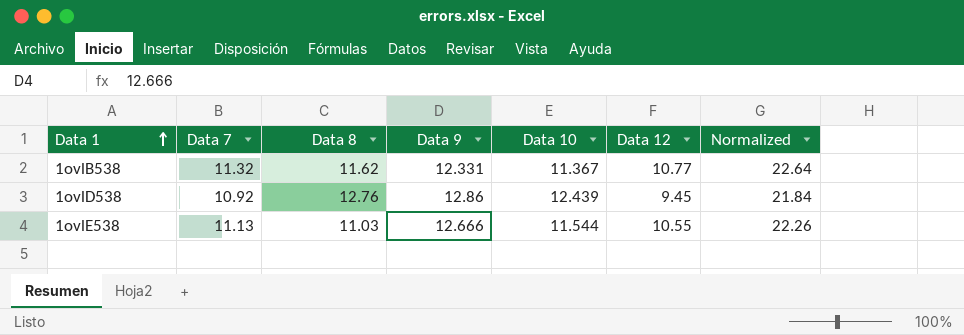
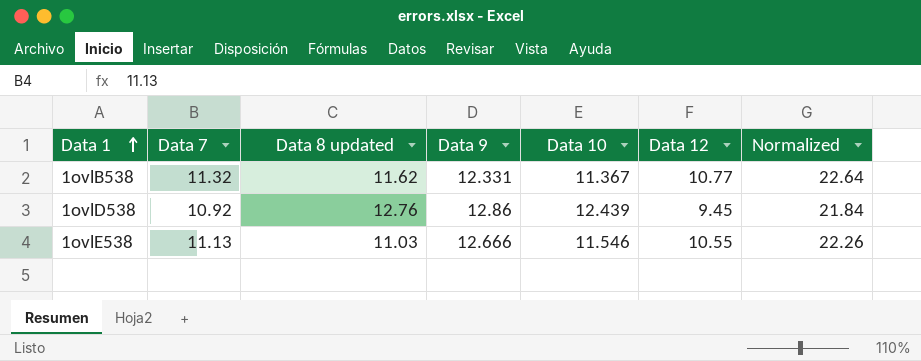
column name: Data 8 -> Data 8 updated
1ovlE538 | Data 10: 11.544 -> 11.546

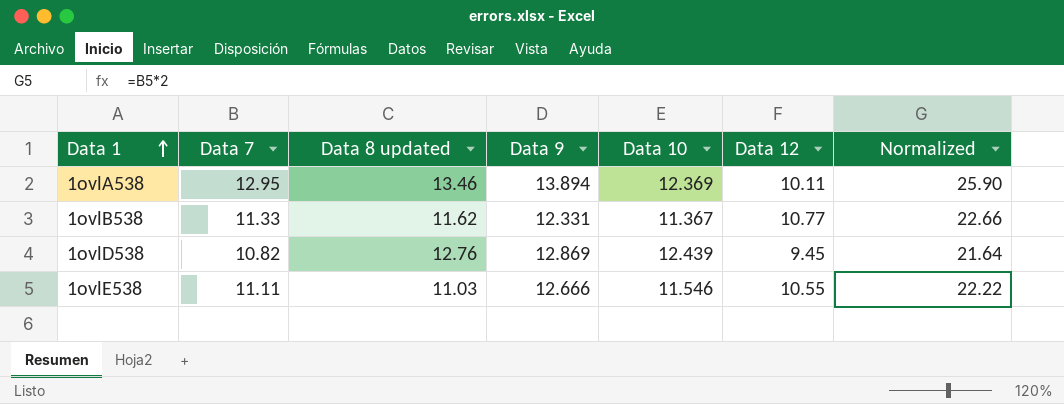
row 1ovlA538: none -> 12.95 | 13.46 | 13.894 | 12.369 | 10.11 | 25.90
1ovlB538 | Data 7: 11.32 -> 11.33
1ovlB538 | Normalized: 22.64 -> 22.66
1ovlD538 | Data 7: 10.92 -> 10.82
1ovlD538 | Data 9: 12.86 -> 12.869
1ovlD538 | Normalized: 21.84 -> 21.64
1ovlE538 | Data 7: 11.13 -> 11.11
1ovlE538 | Normalized: 22.26 -> 22.22

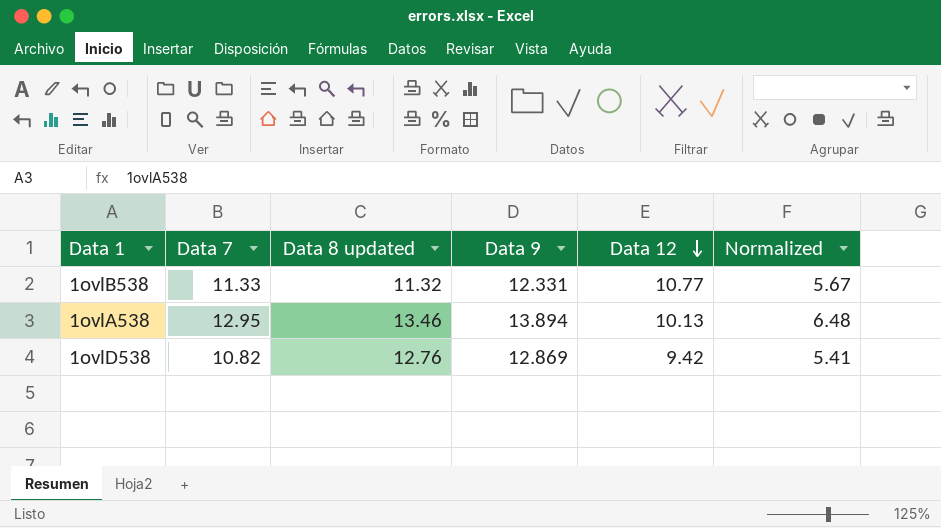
row order: Data 1 ascending -> Data 12 descending
column Data 10 | position: 5 -> none
column Normalized | formula: [Data 7] * 2 -> [Data 7] * 0.5
row 1ovlE538: 11.11 | 11.03 | 12.666 | 11.546 | 10.55 | 22.22 -> none
1ovlB538 | Data 8 updated: 11.62 -> 11.32
1ovlA538 | Data 12: 10.11 -> 10.13
1ovlD538 | Data 12: 9.45 -> 9.42

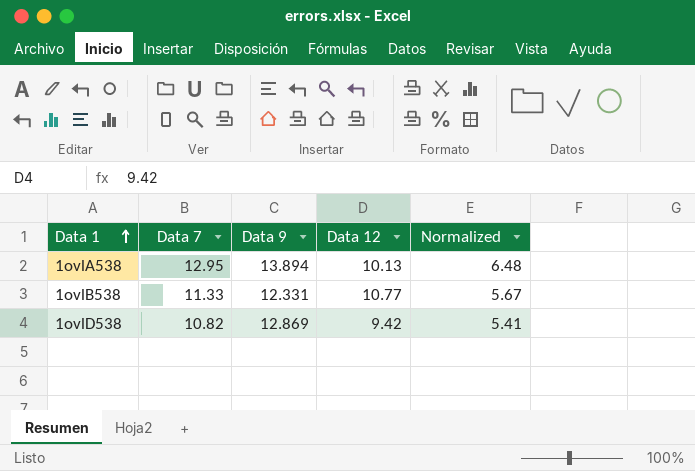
row order: Data 12 descending -> Data 1 ascending
column Data 8 updated | position: 3 -> none

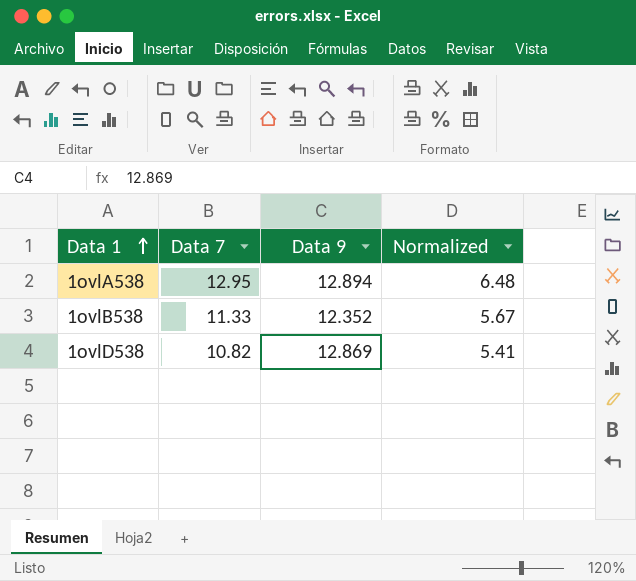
column Data 12 | position: 4 -> none
1ovlA538 | Data 9: 13.894 -> 12.894
1ovlB538 | Data 9: 12.331 -> 12.352

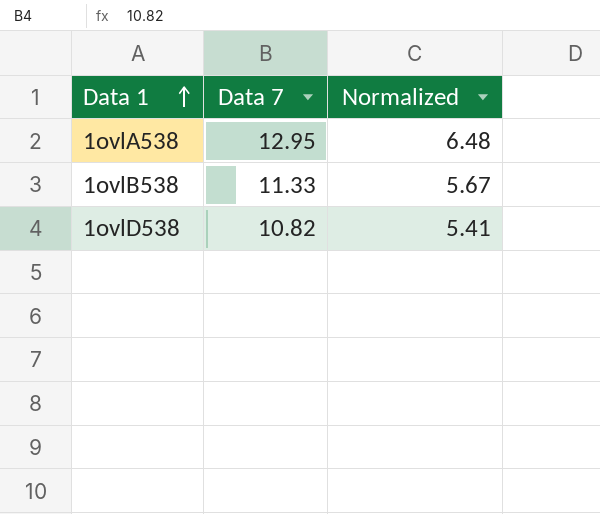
column Data 9 | position: 3 -> none

